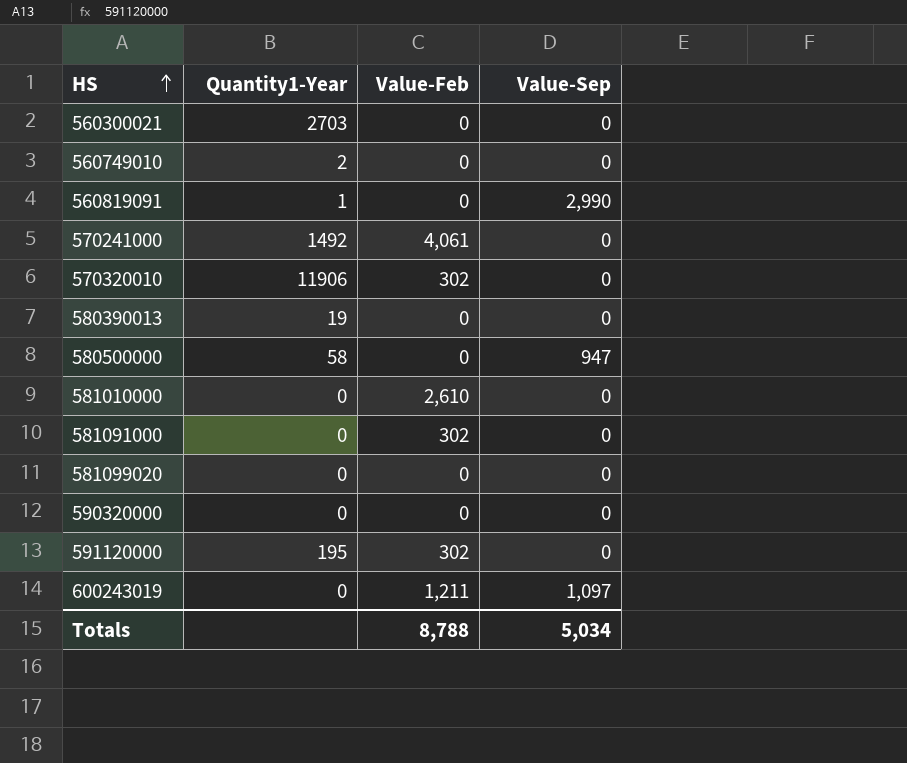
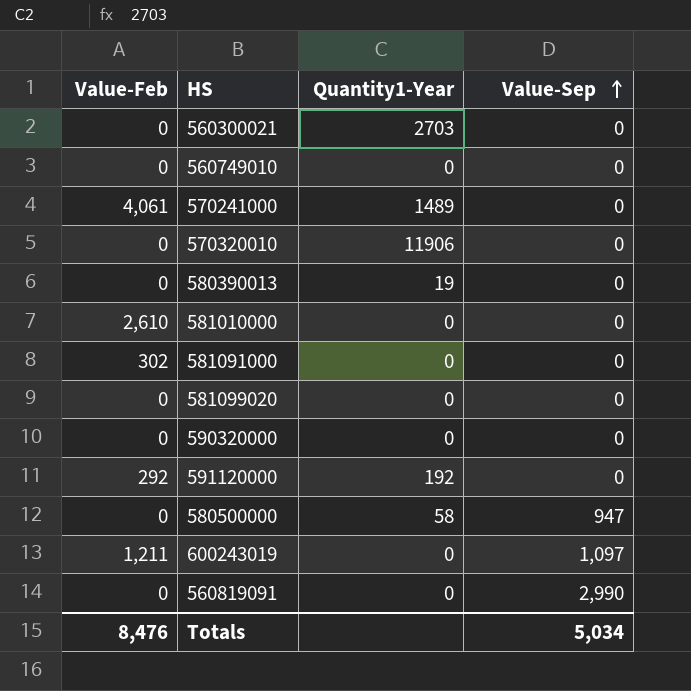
row order: HS ascending -> Value-Sep ascending
column Value-Feb | position: 3 -> 1
560749010 | Quantity1-Year: 2 -> 0
570241000 | Quantity1-Year: 1492 -> 1489
570320010 | Value-Feb: 302 -> 0
591120000 | Value-Feb: 302 -> 292
591120000 | Quantity1-Year: 195 -> 192
560819091 | Quantity1-Year: 1 -> 0
Totals | Value-Feb: 8,788 -> 8,476

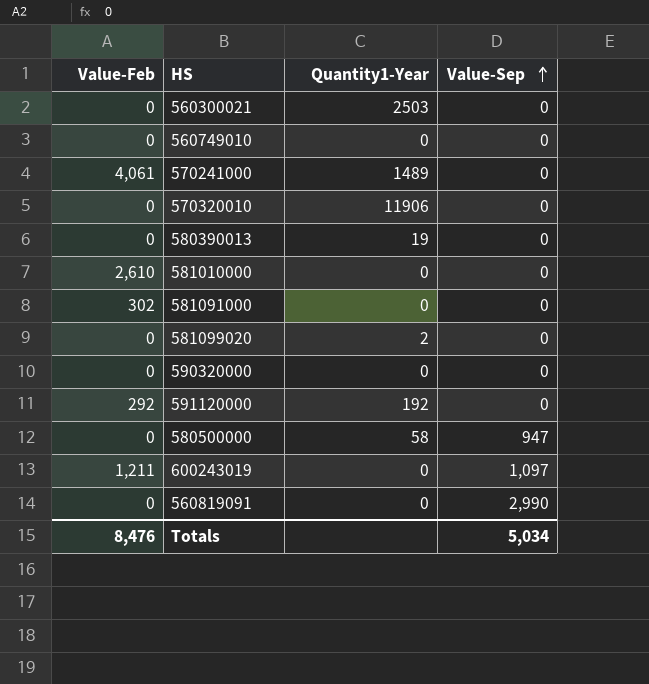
560300021 | Quantity1-Year: 2703 -> 2503
581099020 | Quantity1-Year: 0 -> 2

